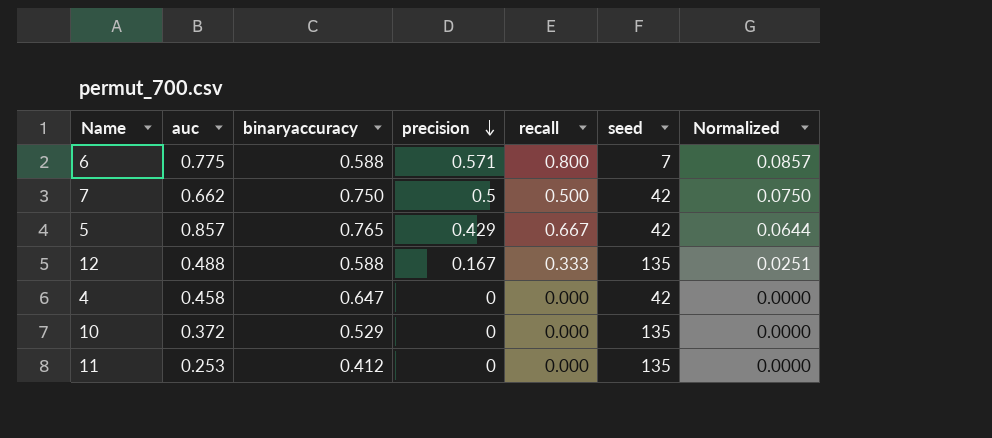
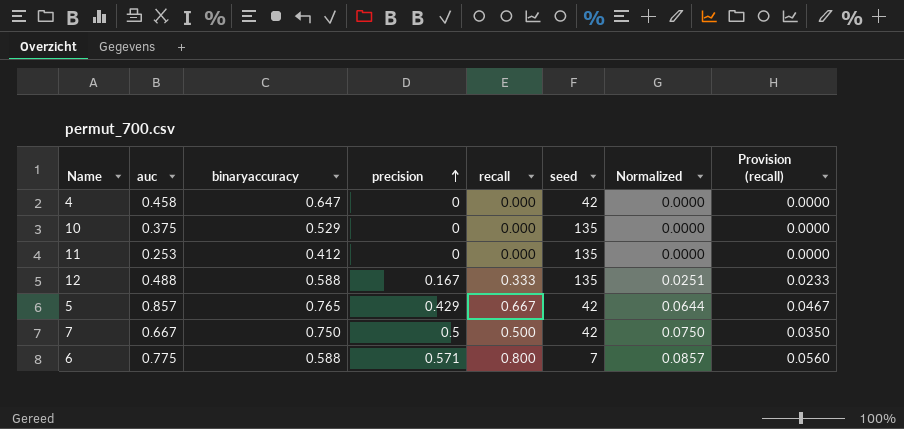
row order: precision descending -> precision ascending
column Provision (recall) | formula: none -> [recall] * 0.07
10 | auc: 0.372 -> 0.375
7 | auc: 0.662 -> 0.667

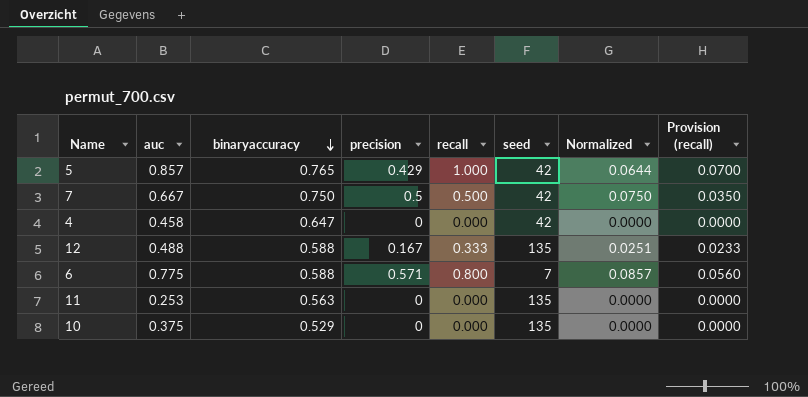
row order: precision ascending -> binaryaccuracy descending
5 | recall: 0.667 -> 1.000
5 | Provision (recall): 0.0467 -> 0.0700
11 | binaryaccuracy: 0.412 -> 0.563

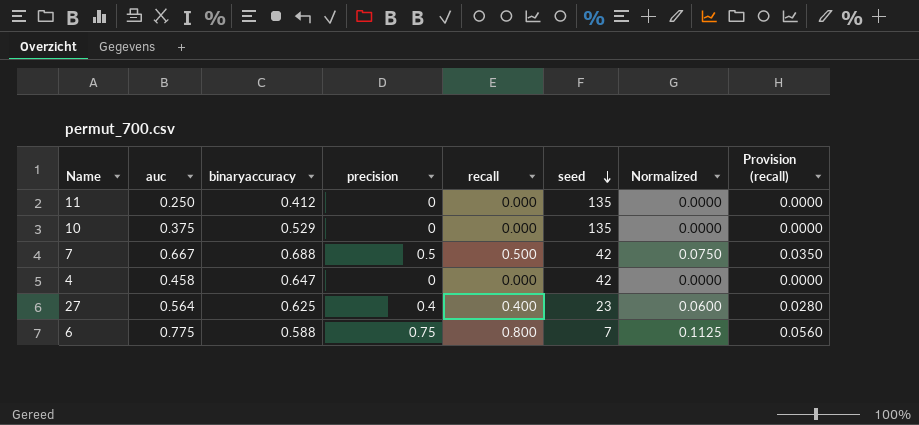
row order: binaryaccuracy descending -> seed descending
row 5: 0.857 | 0.765 | 0.429 | 1.000 | 42 | 0.0644 | 0.0700 -> none
row 12: 0.488 | 0.588 | 0.167 | 0.333 | 135 | 0.0251 | 0.0233 -> none
11 | auc: 0.253 -> 0.250
11 | binaryaccuracy: 0.563 -> 0.412
7 | binaryaccuracy: 0.750 -> 0.688
row 27: none -> 0.564 | 0.625 | 0.4 | 0.400 | 23 | 0.0600 | 0.0280
6 | precision: 0.571 -> 0.75
6 | Normalized: 0.0857 -> 0.1125

